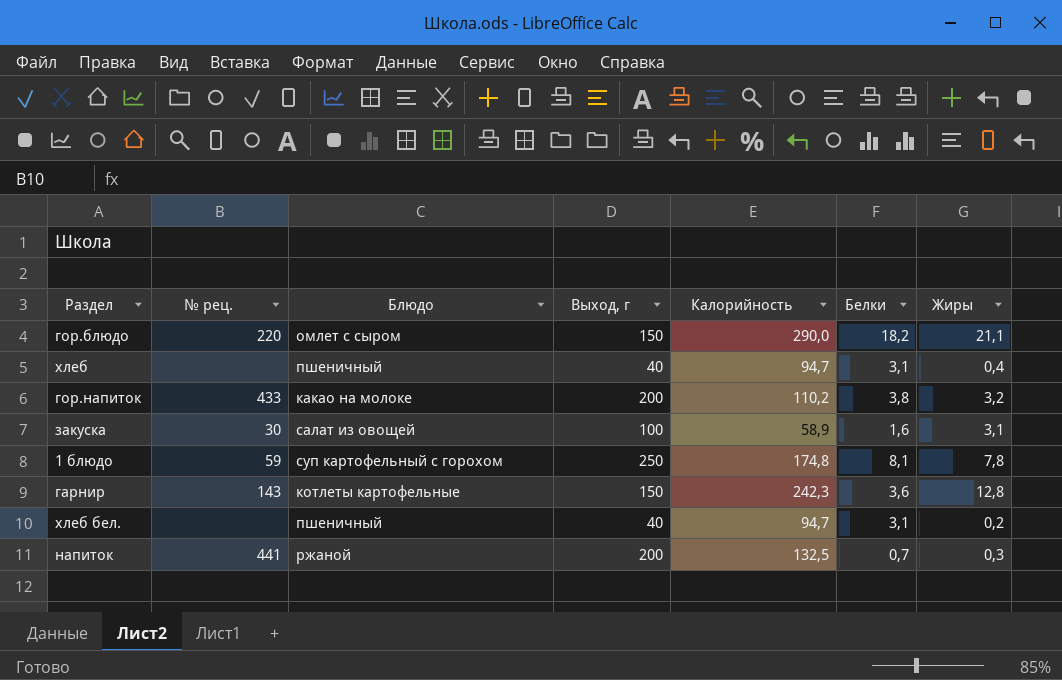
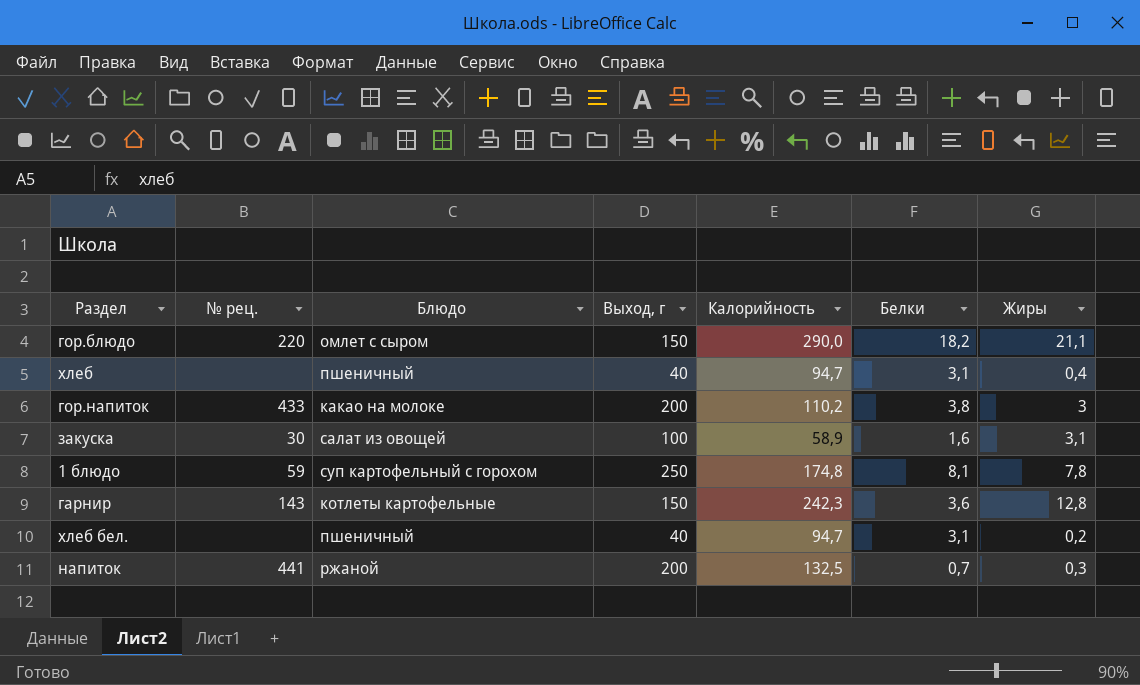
гор.напиток | Жиры: 3,2 -> 3

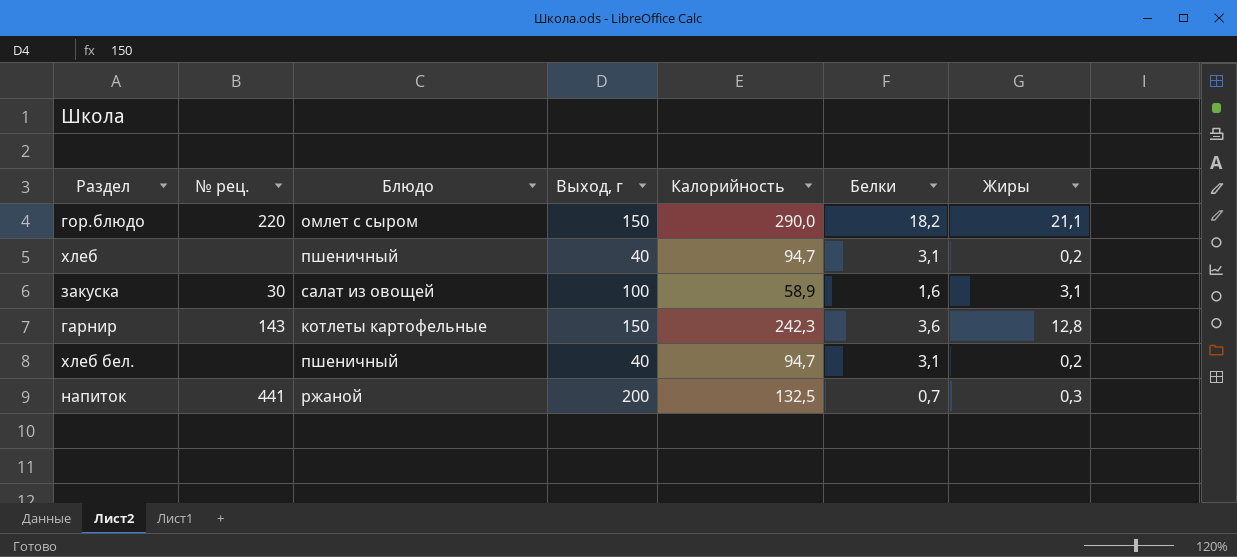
row гор.напиток: 433 | какао на молоке | 200 | 110,2 | 3,8 | 3 -> none
row 1 блюдо: 59 | суп картофельный с горохом | 250 | 174,8 | 8,1 | 7,8 -> none
хлеб | Жиры: 0,4 -> 0,2

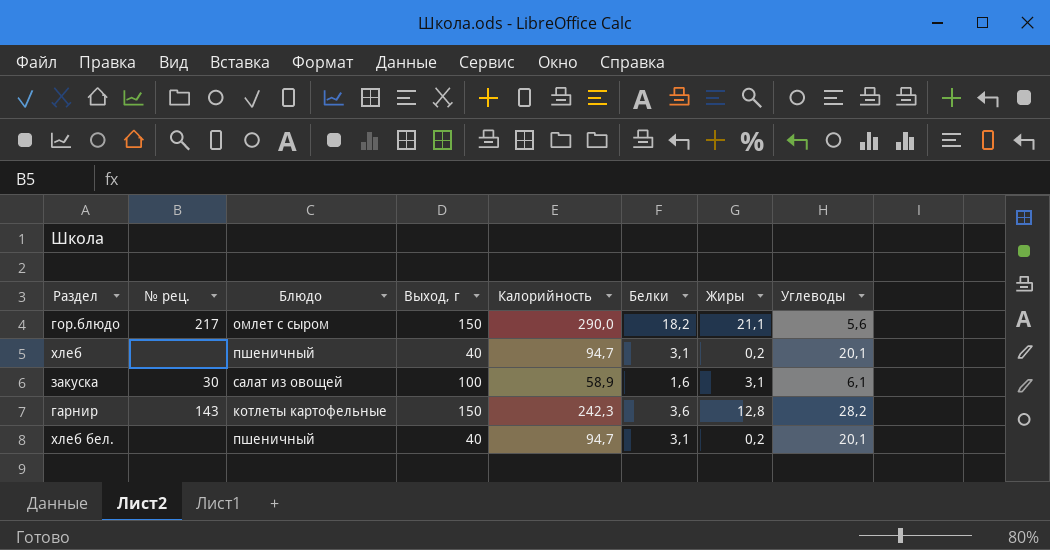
column Углеводы | position: none -> 8
row напиток: 441 | ржаной | 200 | 132,5 | 0,7 | 0,3 -> none
гор.блюдо | № рец.: 220 -> 217

